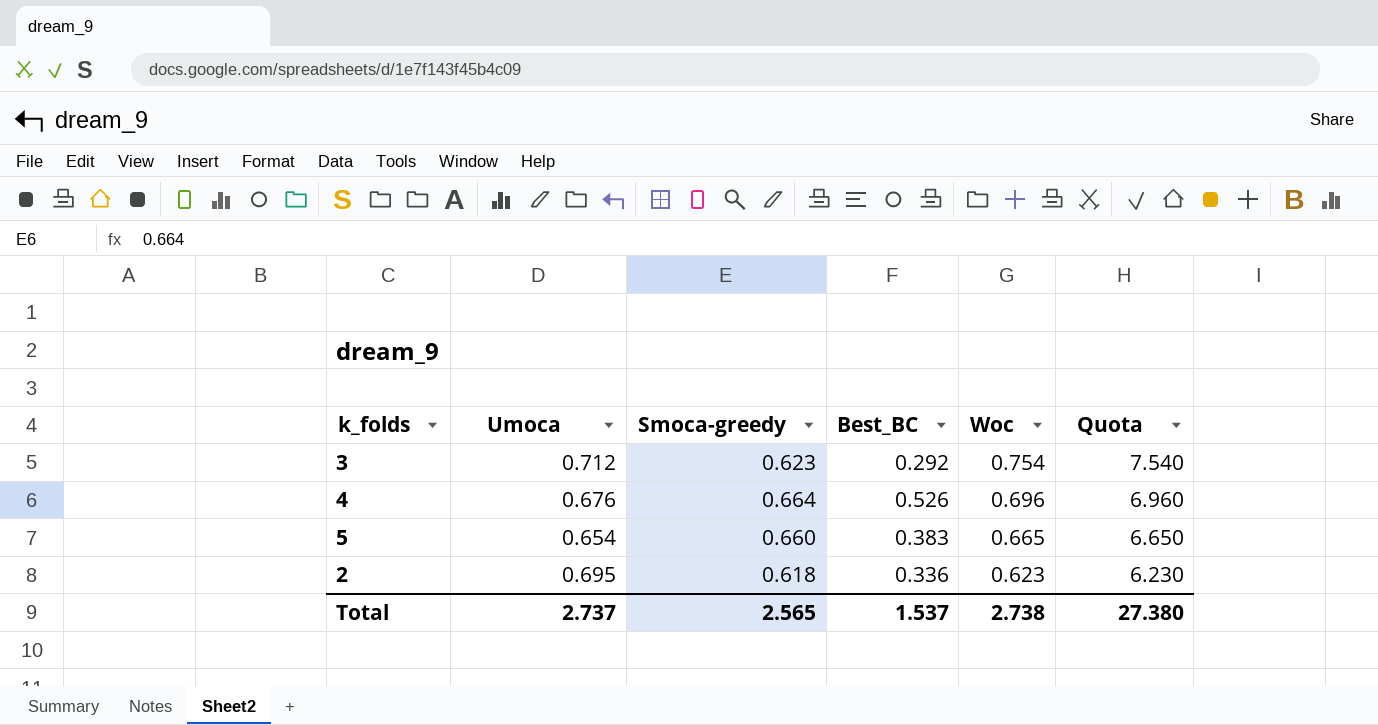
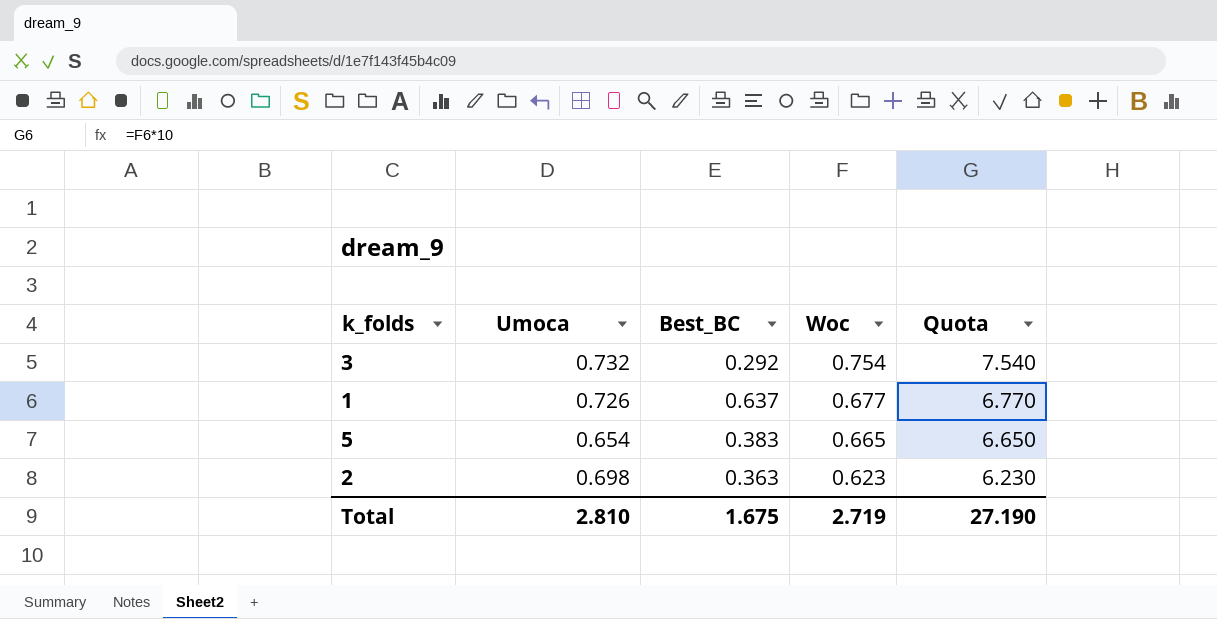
column Smoca-greedy | position: 3 -> none
row 4: 0.676 | 0.664 | 0.526 | 0.696 | 6.960 -> none
3 | Umoca: 0.712 -> 0.732
row 1: none -> 0.726 | 0.637 | 0.677 | 6.770
2 | Umoca: 0.695 -> 0.698
2 | Best_BC: 0.336 -> 0.363
Total | Umoca: 2.737 -> 2.810
Total | Best_BC: 1.537 -> 1.675
Total | Woc: 2.738 -> 2.719
Total | Quota: 27.380 -> 27.190

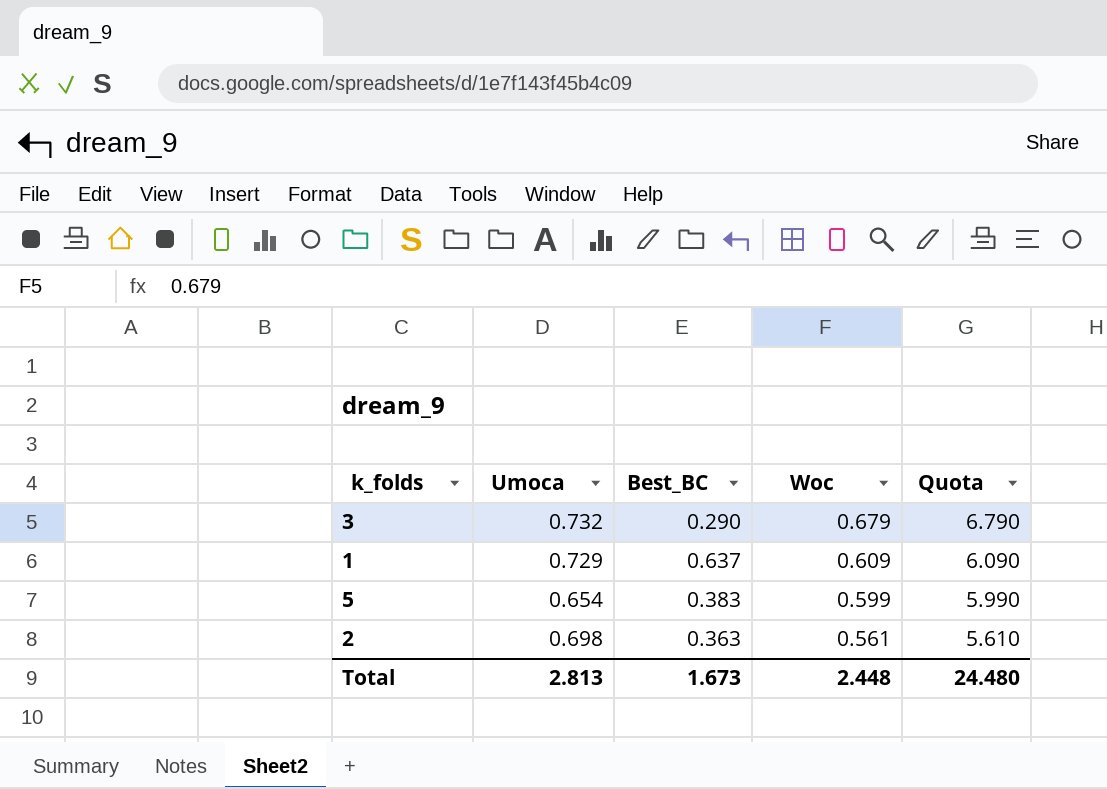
3 | Best_BC: 0.292 -> 0.290
3 | Woc: 0.754 -> 0.679
3 | Quota: 7.540 -> 6.790
1 | Umoca: 0.726 -> 0.729
1 | Woc: 0.677 -> 0.609
1 | Quota: 6.770 -> 6.090
5 | Woc: 0.665 -> 0.599
5 | Quota: 6.650 -> 5.990
2 | Woc: 0.623 -> 0.561
2 | Quota: 6.230 -> 5.610
Total | Umoca: 2.810 -> 2.813
Total | Best_BC: 1.675 -> 1.673
Total | Woc: 2.719 -> 2.448
Total | Quota: 27.190 -> 24.480

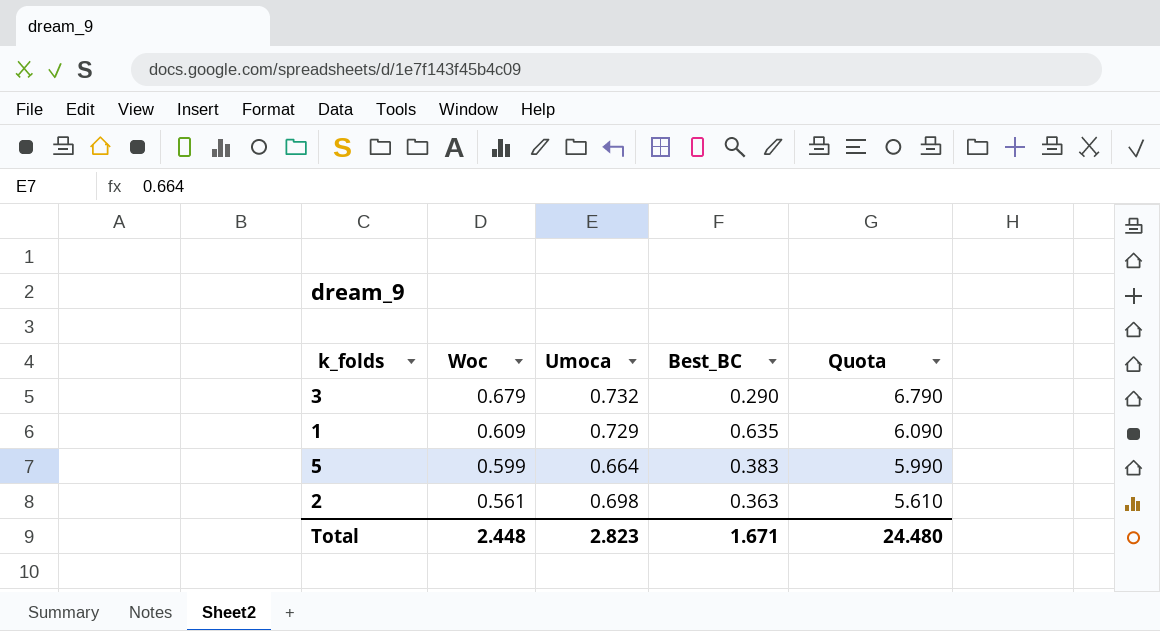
column Woc | position: 4 -> 2
1 | Best_BC: 0.637 -> 0.635
5 | Umoca: 0.654 -> 0.664
Total | Umoca: 2.813 -> 2.823
Total | Best_BC: 1.673 -> 1.671

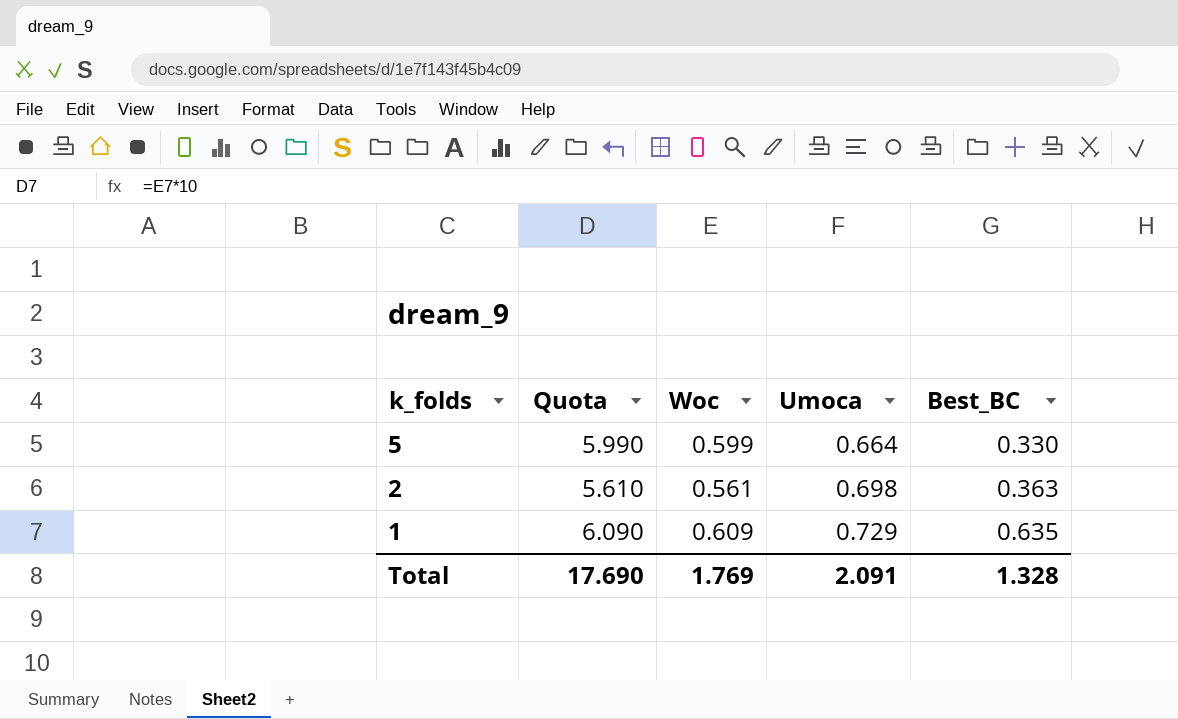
row order: Woc descending -> k_folds descending
column Quota | position: 5 -> 2
row 3: 0.679 | 0.732 | 0.290 | 6.790 -> none
5 | Best_BC: 0.383 -> 0.330
Total | Quota: 24.480 -> 17.690
Total | Woc: 2.448 -> 1.769
Total | Umoca: 2.823 -> 2.091
Total | Best_BC: 1.671 -> 1.328

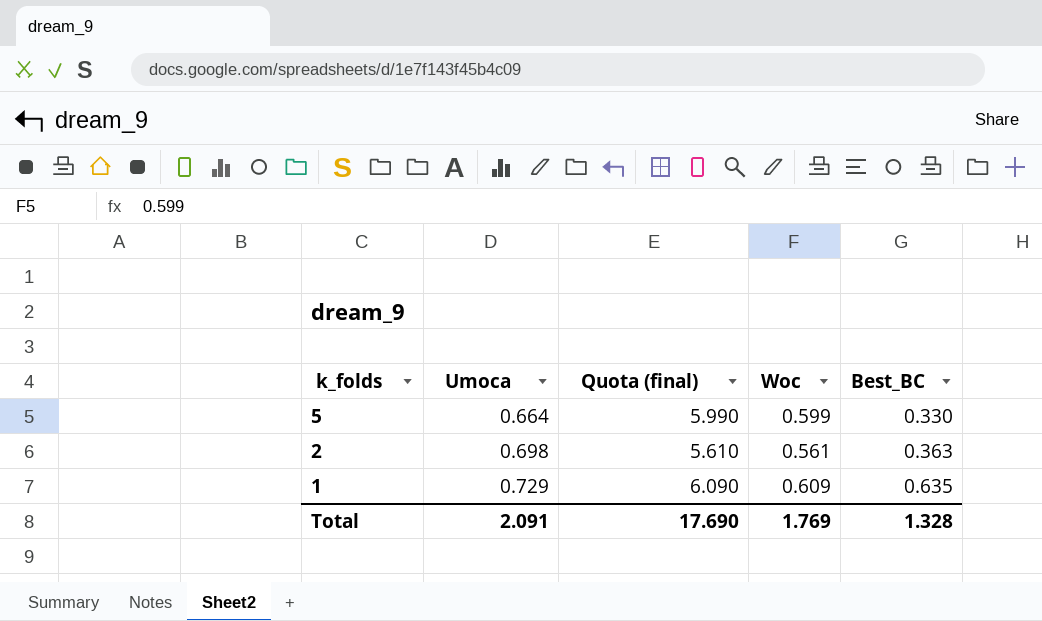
column Umoca | position: 4 -> 2
column name: Quota -> Quota (final)

